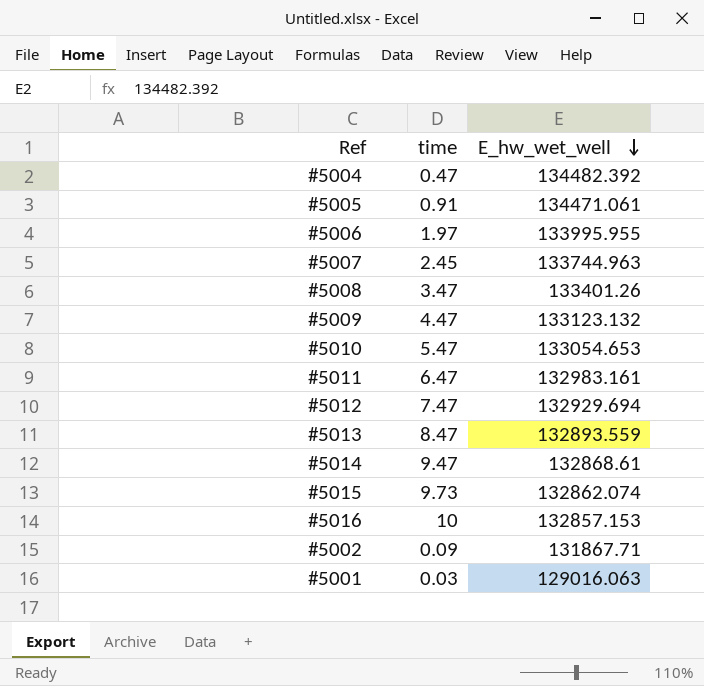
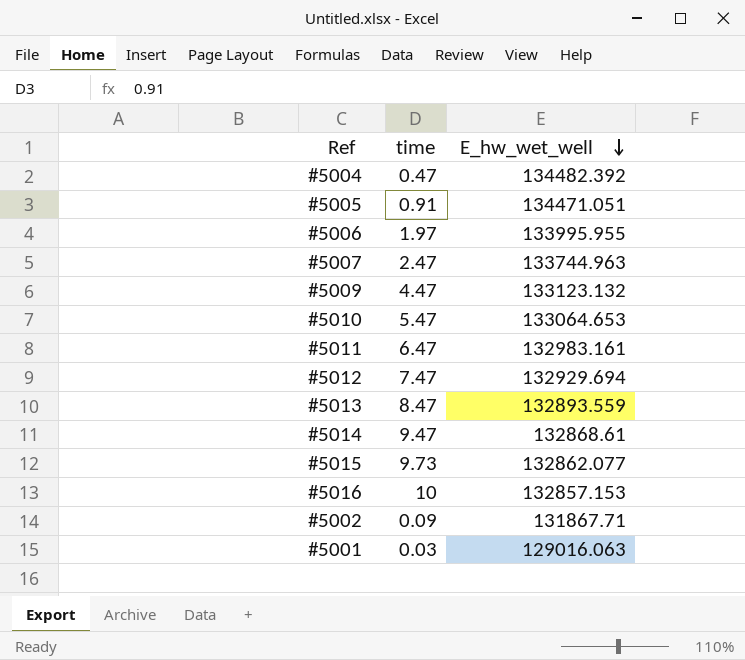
row #5008: 3.47 | 133401.26 -> none
#5005 | E_hw_wet_well: 134471.061 -> 134471.051
#5007 | time: 2.45 -> 2.47
#5010 | E_hw_wet_well: 133054.653 -> 133064.653
#5015 | E_hw_wet_well: 132862.074 -> 132862.077

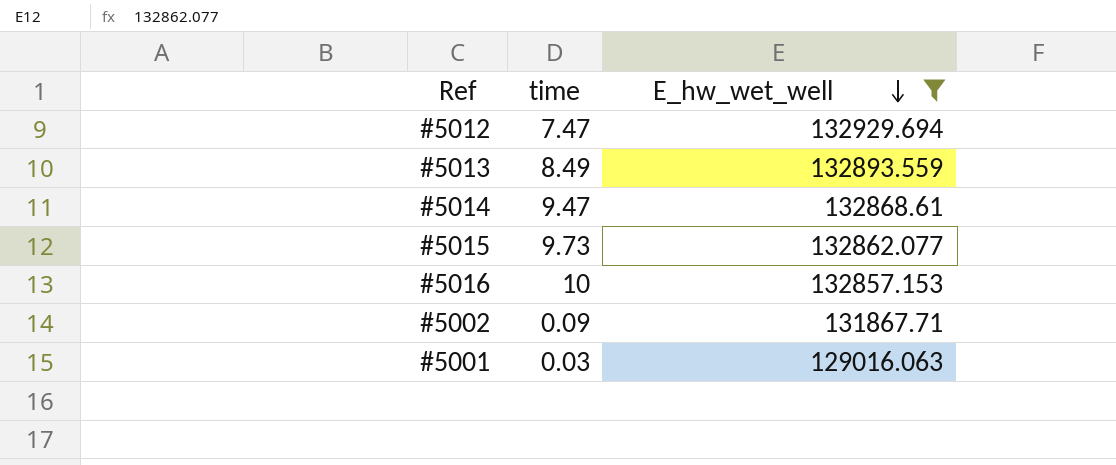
filter: none -> E_hw_wet_well <= 132929.694
#5013 | time: 8.47 -> 8.49

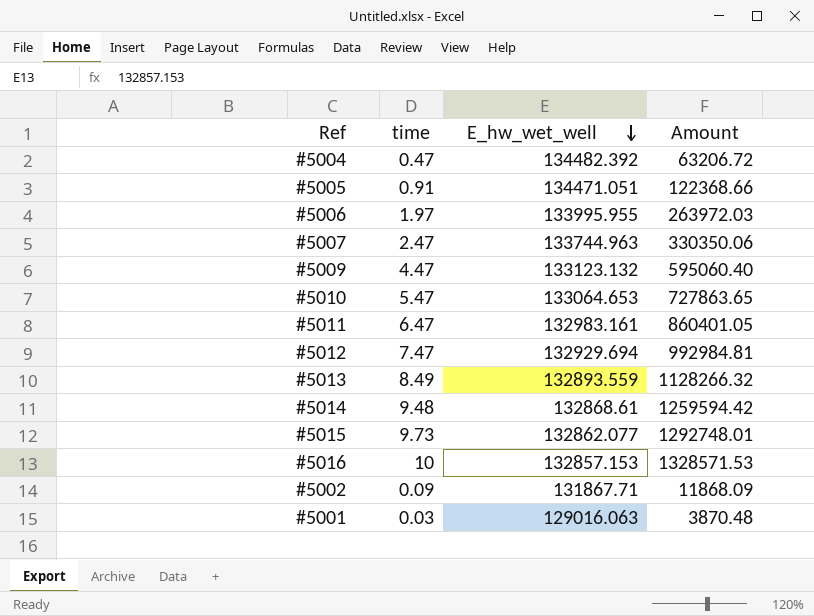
filter: E_hw_wet_well <= 132929.694 -> none
column Amount | formula: none -> [time] * [E_hw_wet_well]
#5014 | time: 9.47 -> 9.48

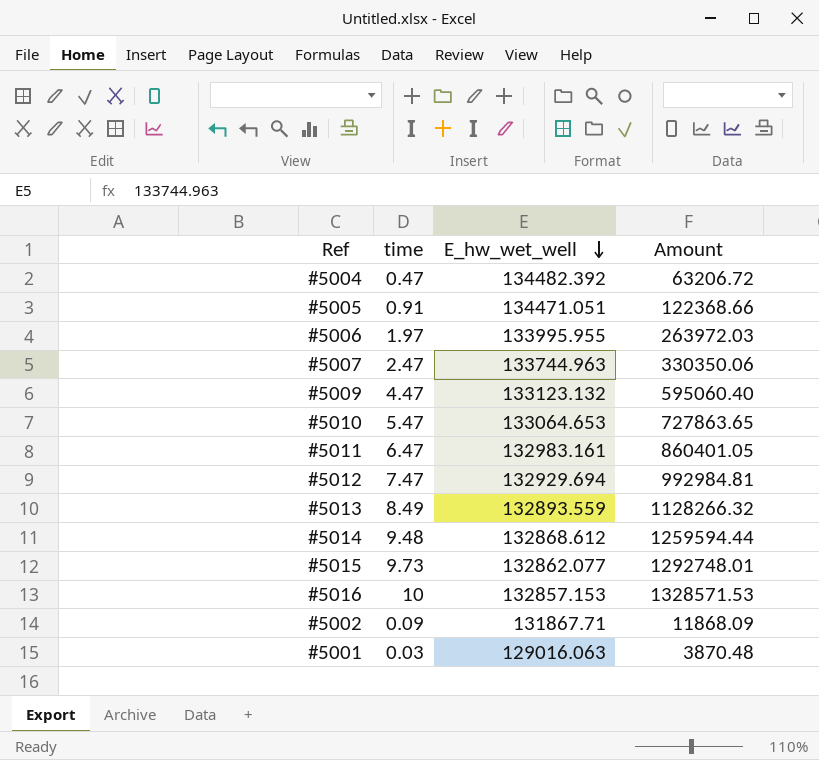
#5014 | E_hw_wet_well: 132868.61 -> 132868.612
#5014 | Amount: 1259594.42 -> 1259594.44

